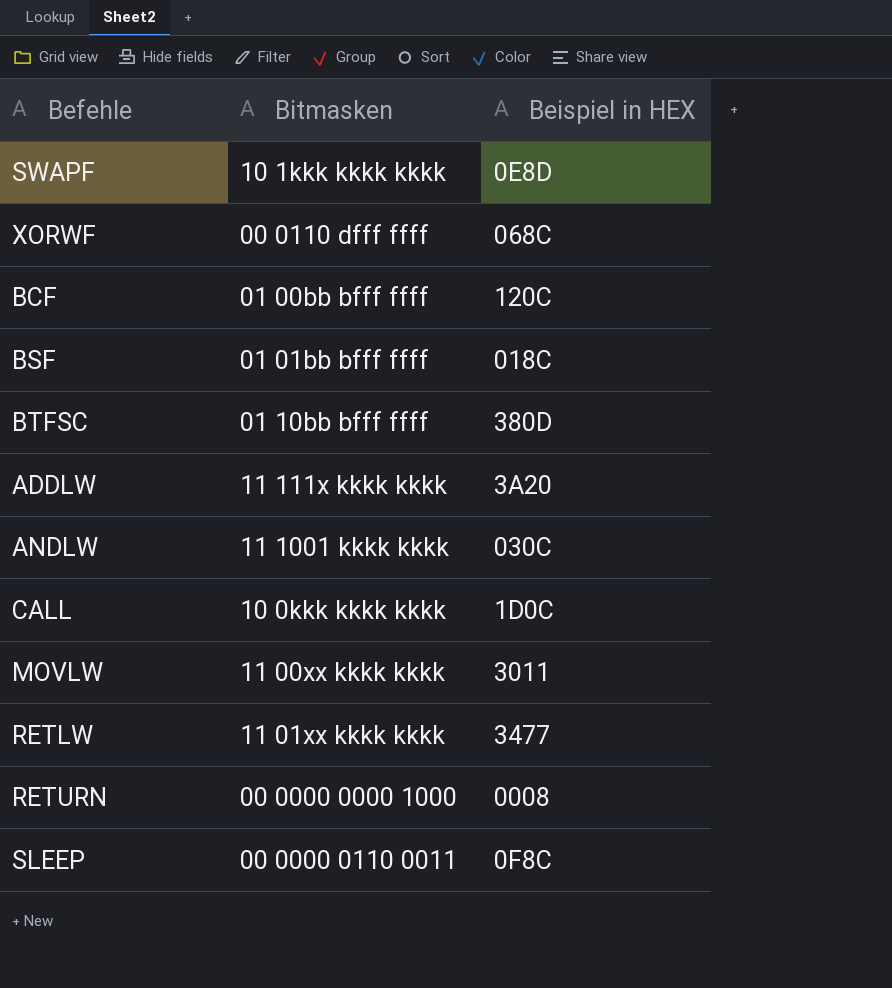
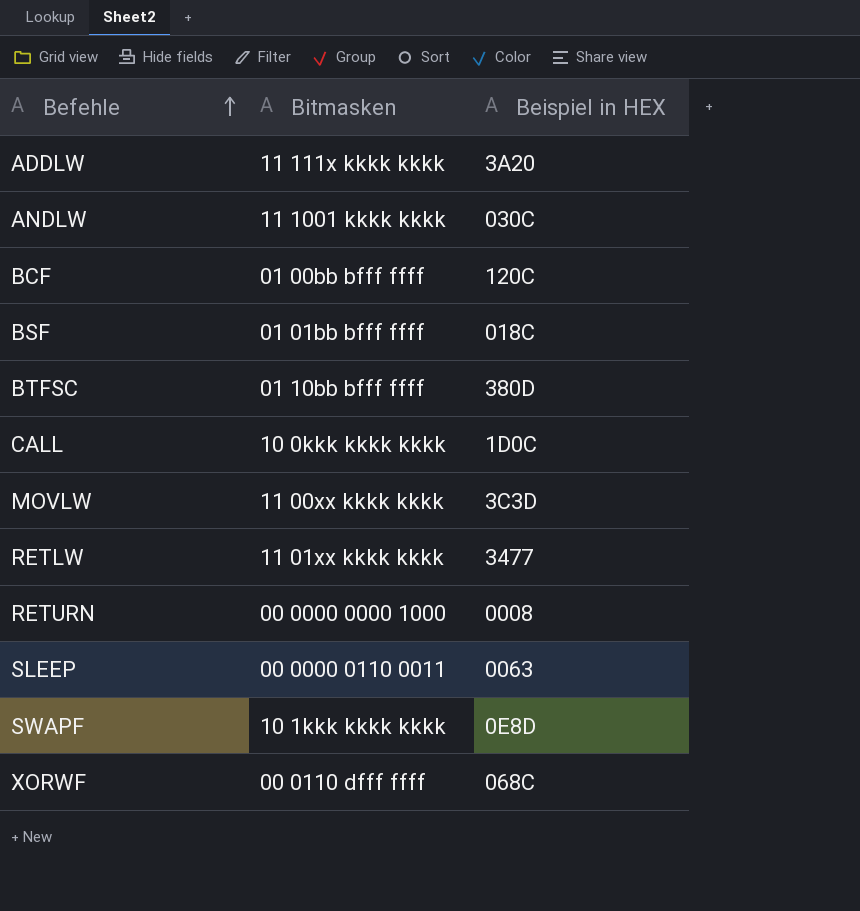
row order: none -> Befehle ascending
MOVLW | Beispiel in HEX: 3011 -> 3C3D
SLEEP | Beispiel in HEX: 0F8C -> 0063

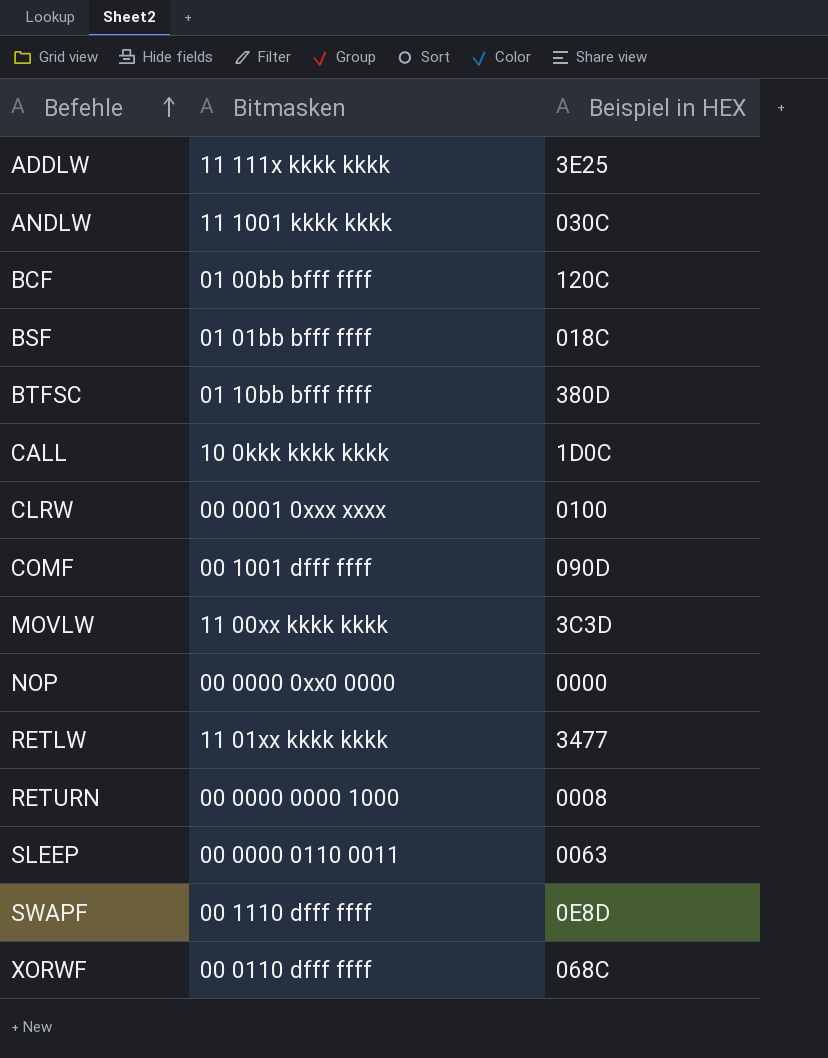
ADDLW | Beispiel in HEX: 3A20 -> 3E25
row CLRW: none -> 00 0001 0xxx xxxx | 0100
row COMF: none -> 00 1001 dfff ffff | 090D
row NOP: none -> 00 0000 0xx0 0000 | 0000
SWAPF | Bitmasken: 10 1kkk kkkk kkkk -> 00 1110 dfff ffff

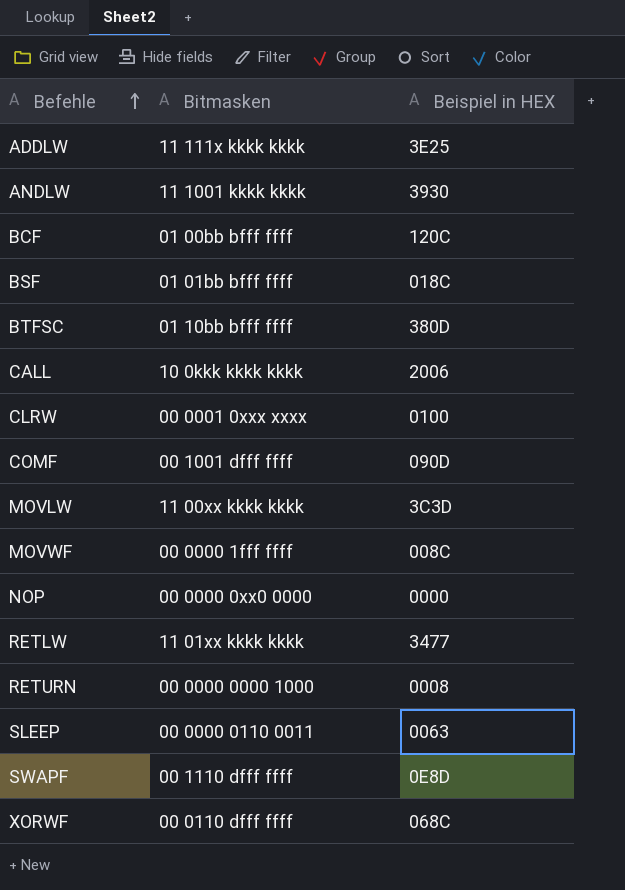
ANDLW | Beispiel in HEX: 030C -> 3930
CALL | Beispiel in HEX: 1D0C -> 2006
row MOVWF: none -> 00 0000 1fff ffff | 008C

